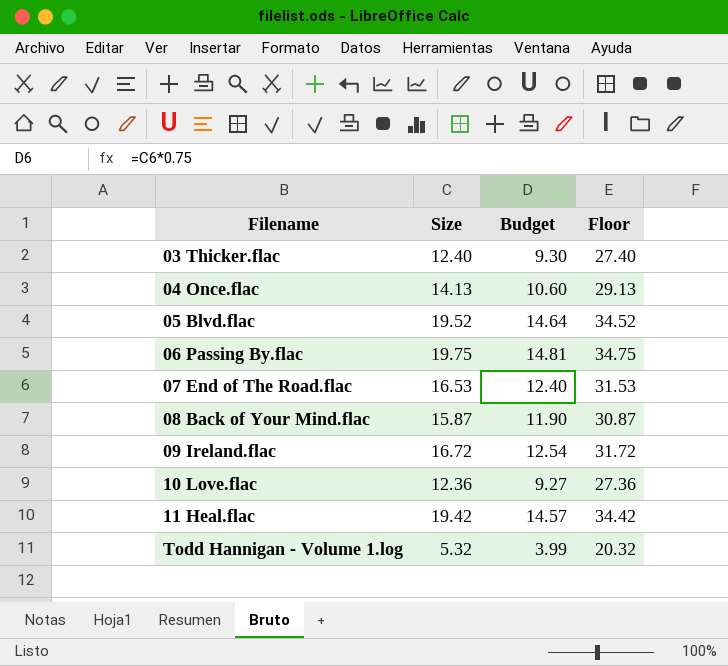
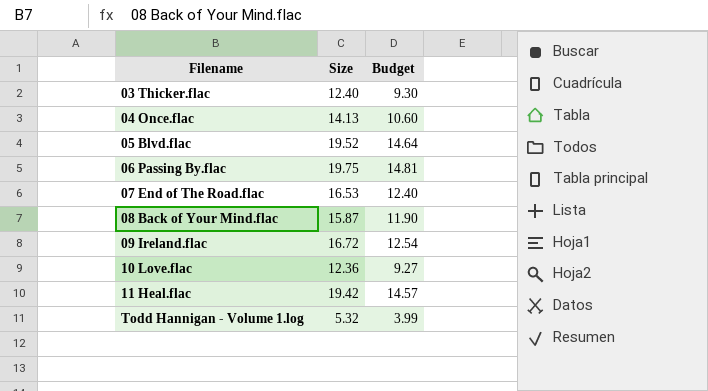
column Floor | formula: [Size] + 15 -> none

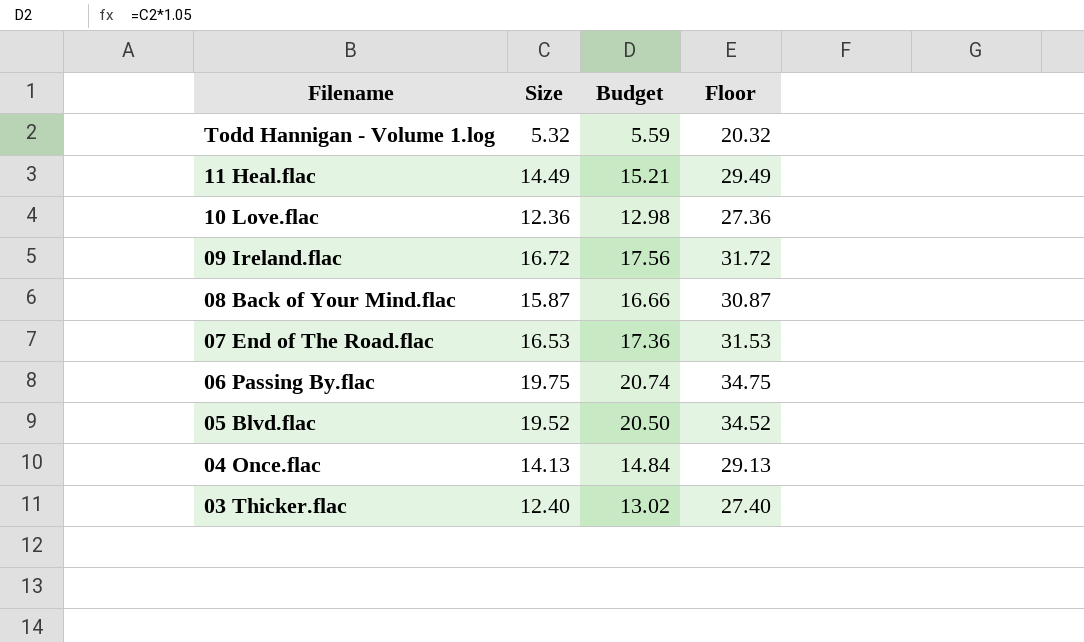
row order: Filename ascending -> Filename descending
column Budget | formula: [Size] * 0.75 -> [Size] * 1.05
column Floor | formula: none -> [Size] + 15
11 Heal.flac | Size: 19.42 -> 14.49

